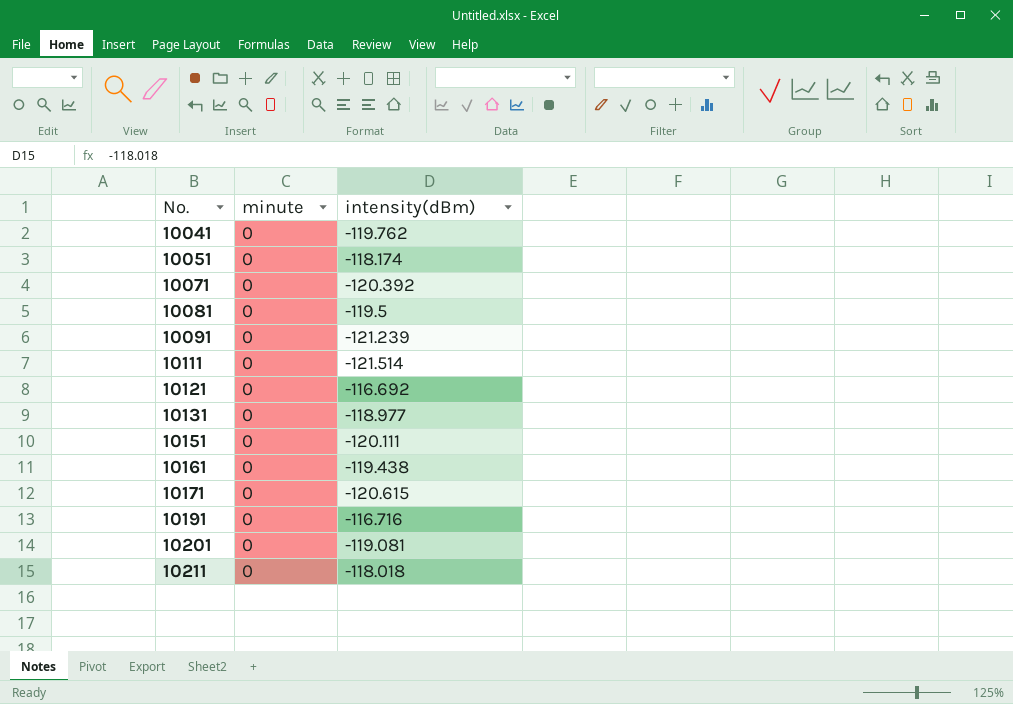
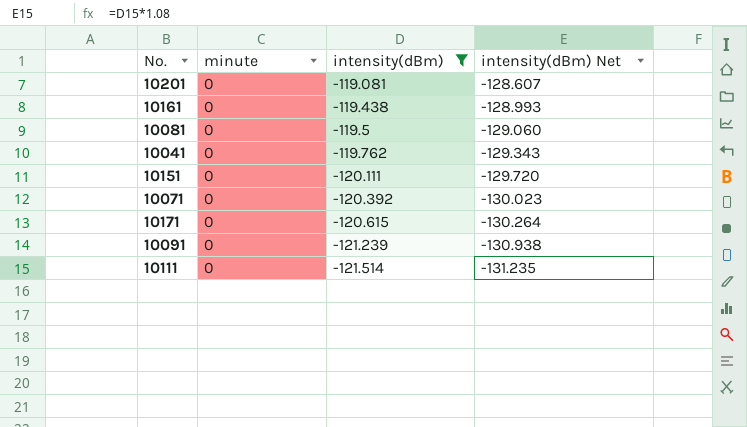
filter: none -> intensity(dBm) <= -119.081
row order: No. ascending -> intensity(dBm) descending
column intensity(dBm) Net | formula: none -> [intensity(dBm)] * 1.08

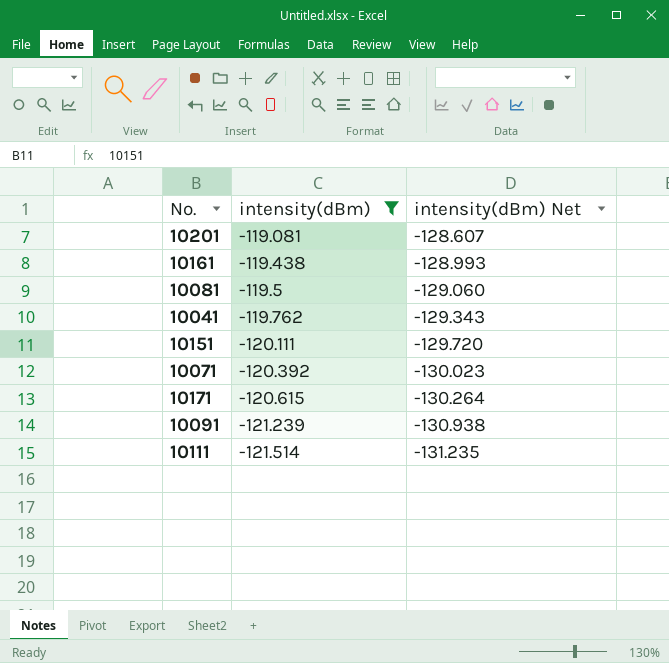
column minute | position: 2 -> none

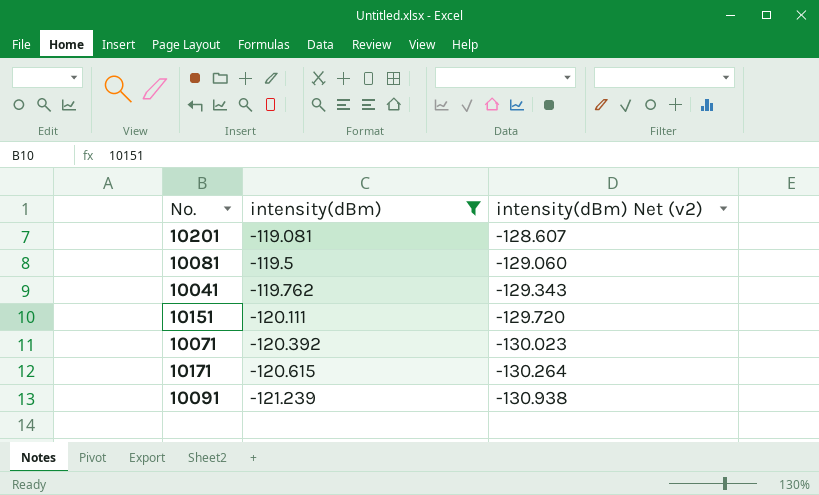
column name: intensity(dBm) Net -> intensity(dBm) Net (v2)
row 10161: -119.438 | -128.993 -> none
row 10111: -121.514 | -131.235 -> none

